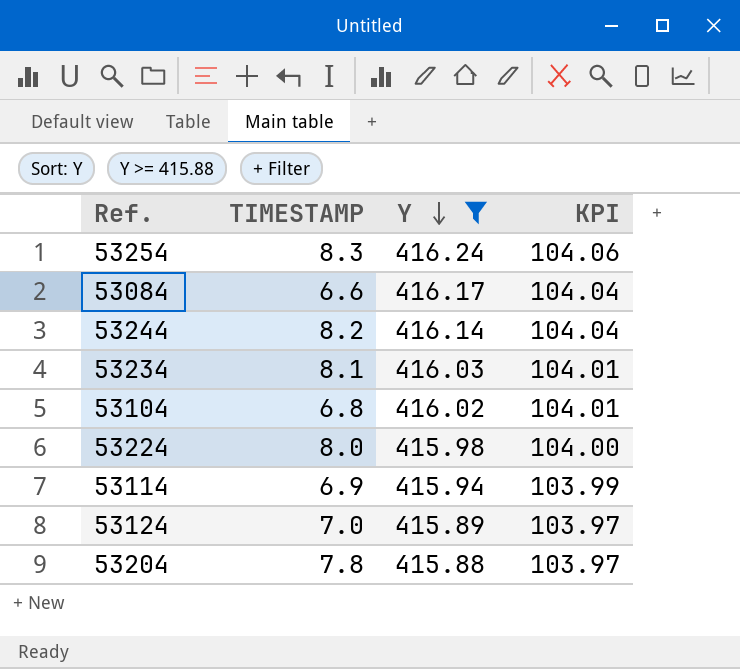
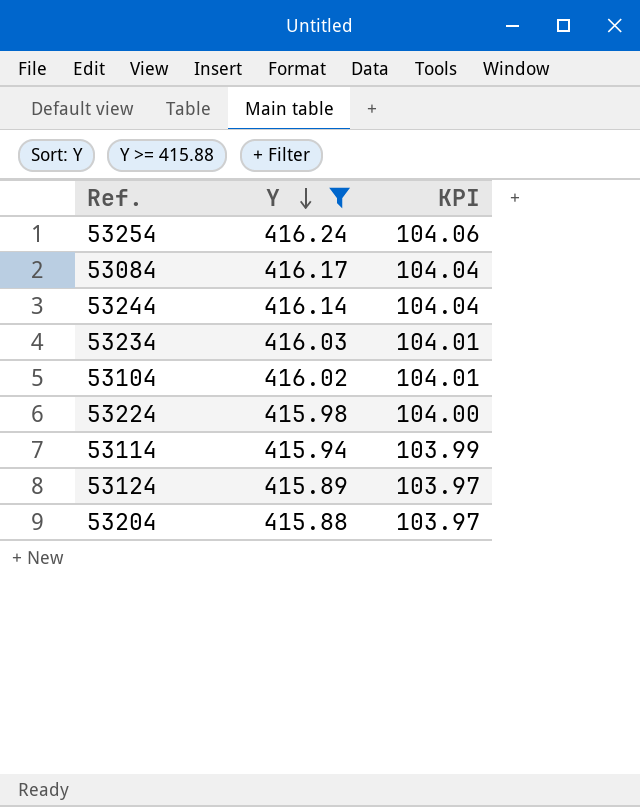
column TIMESTAMP | position: 2 -> none

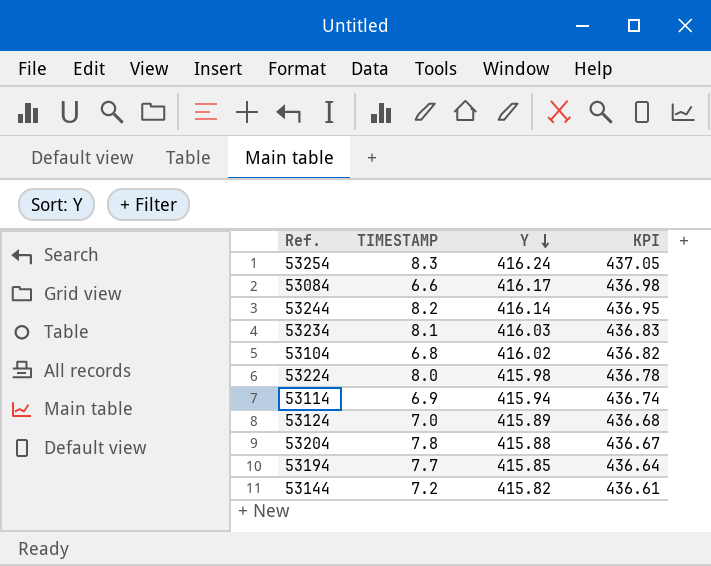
filter: Y >= 415.88 -> none
column TIMESTAMP | position: none -> 2
column KPI | formula: [Y] * 0.25 -> [Y] * 1.05

